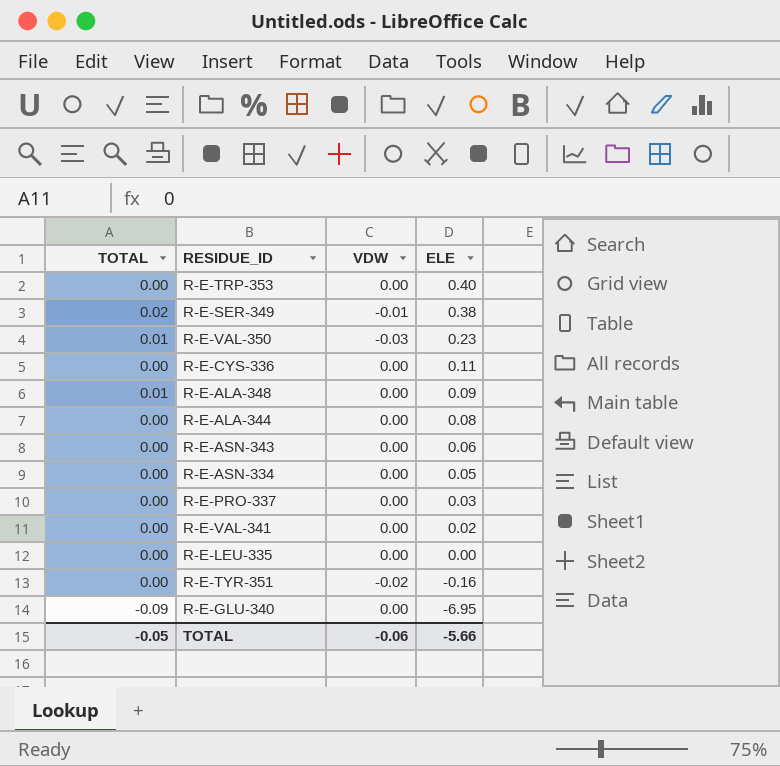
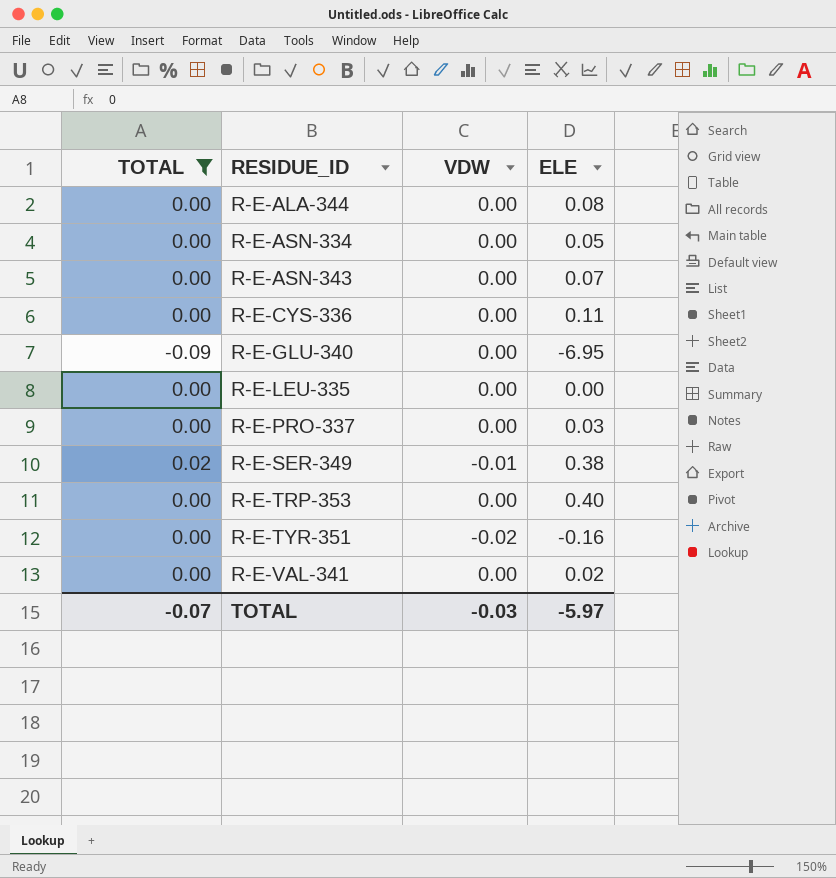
filter: none -> TOTAL != 0.01
row order: ELE descending -> RESIDUE_ID ascending
R-E-ASN-343 | ELE: 0.06 -> 0.07
TOTAL | TOTAL: -0.05 -> -0.07
TOTAL | VDW: -0.06 -> -0.03
TOTAL | ELE: -5.66 -> -5.97

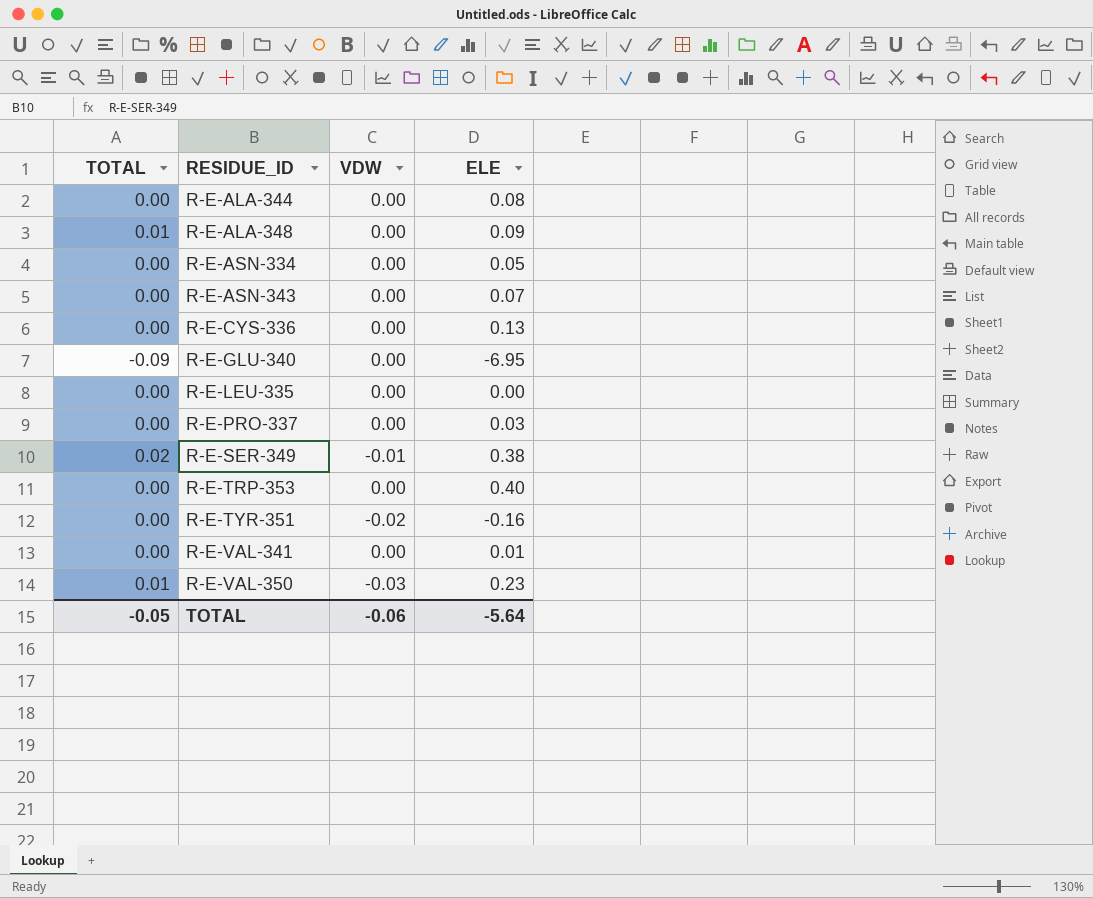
filter: TOTAL != 0.01 -> none
R-E-CYS-336 | ELE: 0.11 -> 0.13
R-E-VAL-341 | ELE: 0.02 -> 0.01
TOTAL | TOTAL: -0.07 -> -0.05
TOTAL | VDW: -0.03 -> -0.06
TOTAL | ELE: -5.97 -> -5.64

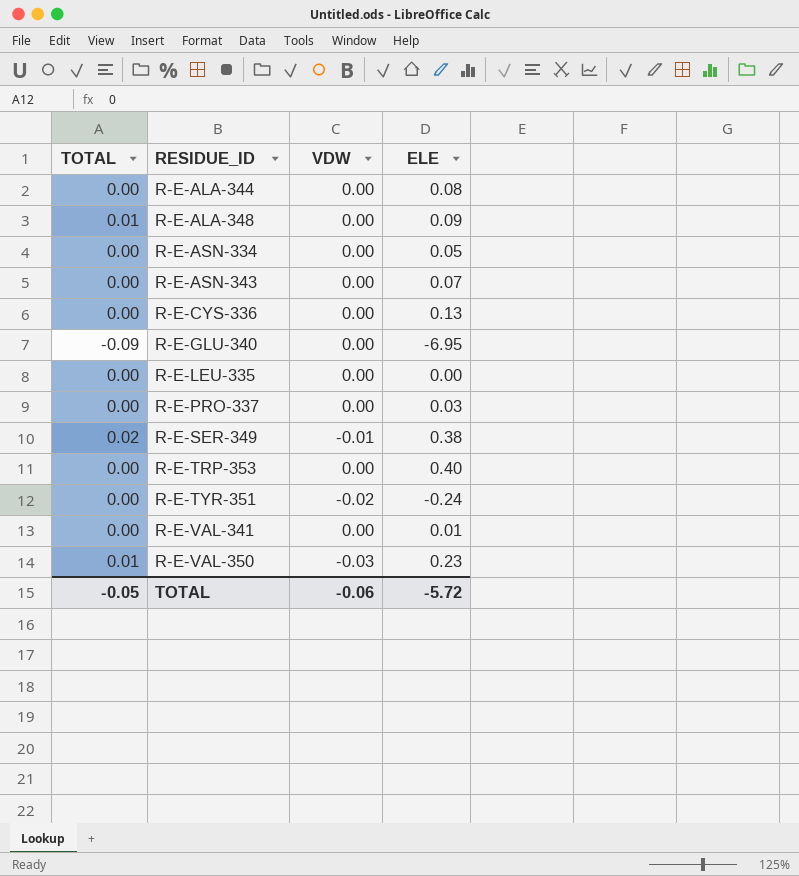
R-E-TYR-351 | ELE: -0.16 -> -0.24
TOTAL | ELE: -5.64 -> -5.72

